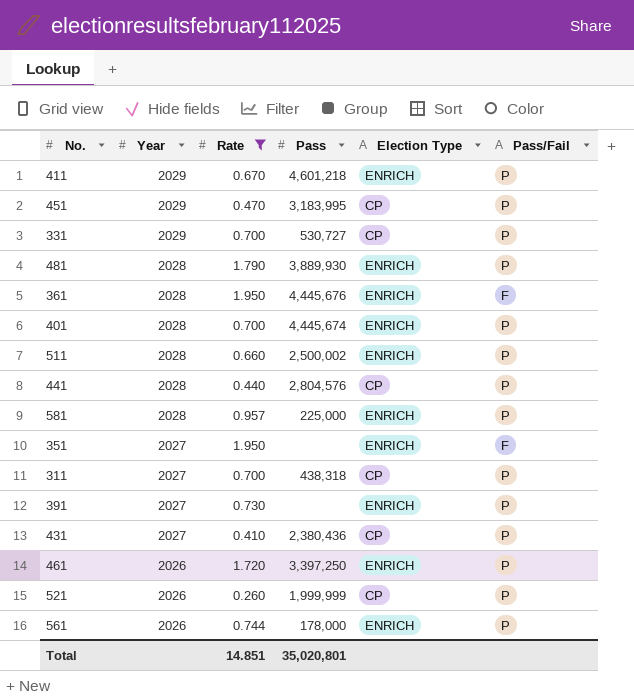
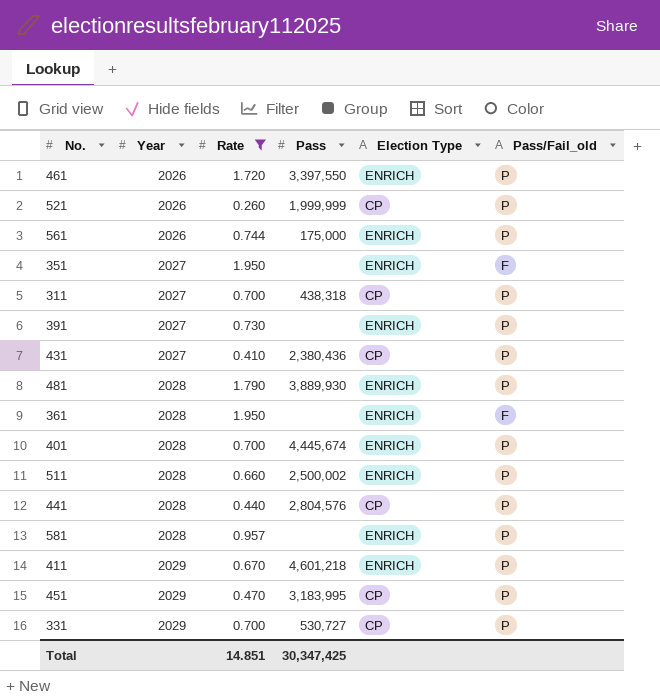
row order: Year descending -> Year ascending
column name: Pass/Fail -> Pass/Fail_old
461 | Pass: 3,397,250 -> 3,397,550
561 | Pass: 178,000 -> 175,000
361 | Pass: 4,445,676 -> none
581 | Pass: 225,000 -> none
Total | Pass: 35,020,801 -> 30,347,425

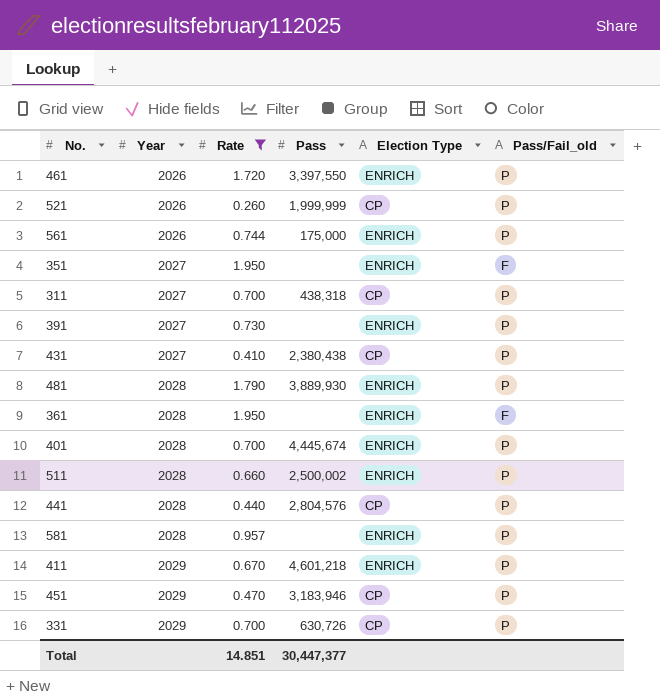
431 | Pass: 2,380,436 -> 2,380,438
451 | Pass: 3,183,995 -> 3,183,946
331 | Pass: 530,727 -> 630,726
Total | Pass: 30,347,425 -> 30,447,377

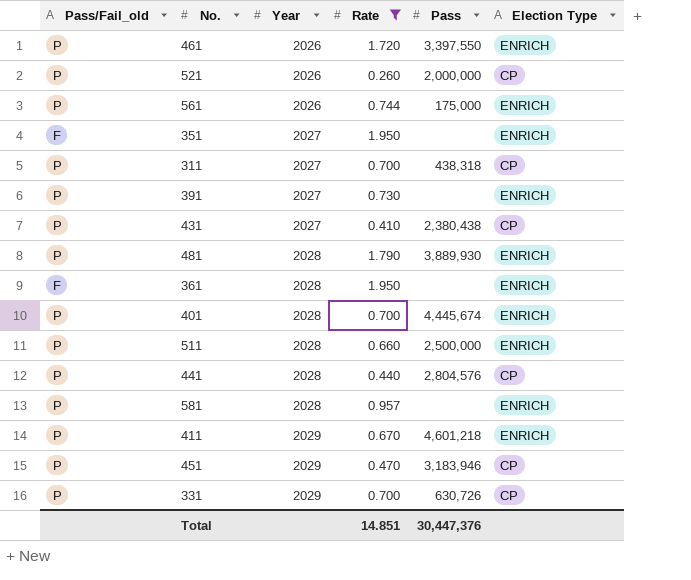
column Pass/Fail_old | position: 6 -> 1
521 | Pass: 1,999,999 -> 2,000,000
511 | Pass: 2,500,002 -> 2,500,000
Total | Pass: 30,447,377 -> 30,447,376

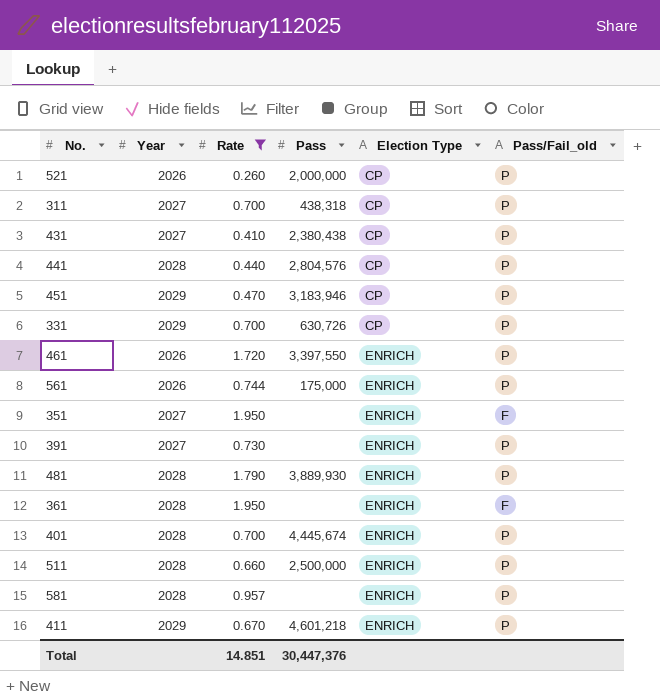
row order: Year ascending -> Election Type ascending
column Pass/Fail_old | position: 1 -> 6

